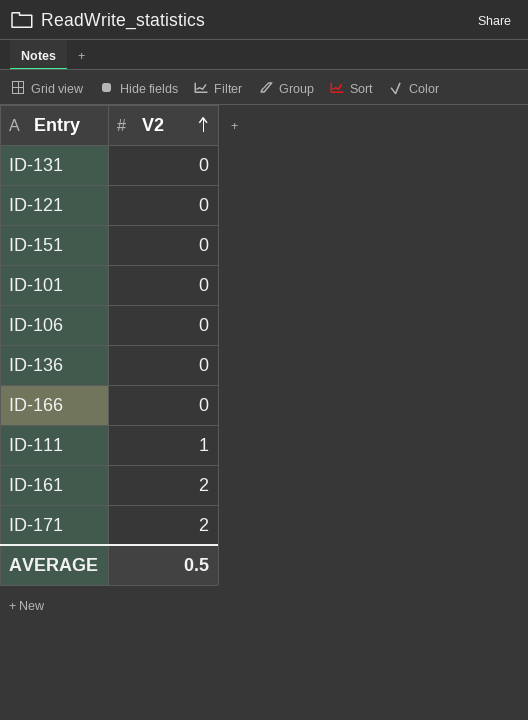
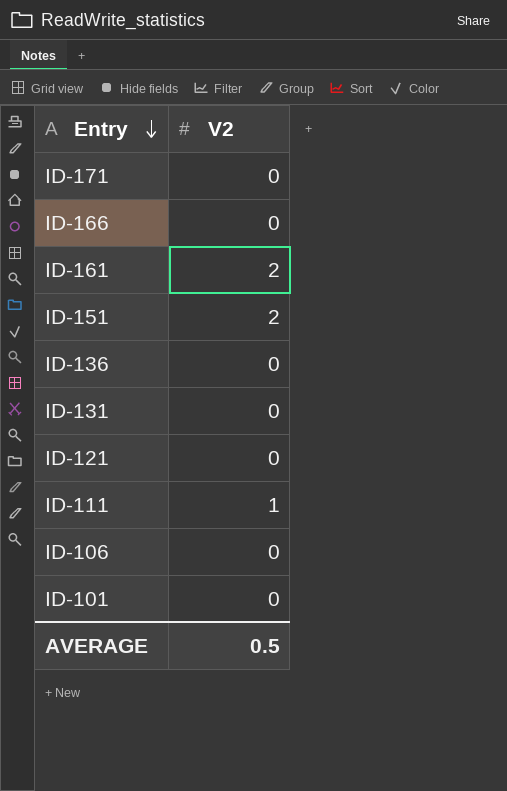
row order: V2 ascending -> Entry descending
ID-171 | V2: 2 -> 0
ID-151 | V2: 0 -> 2

